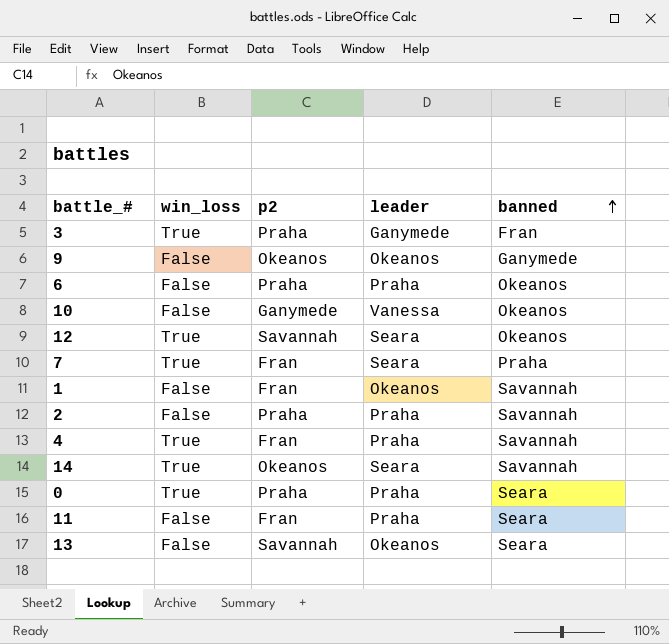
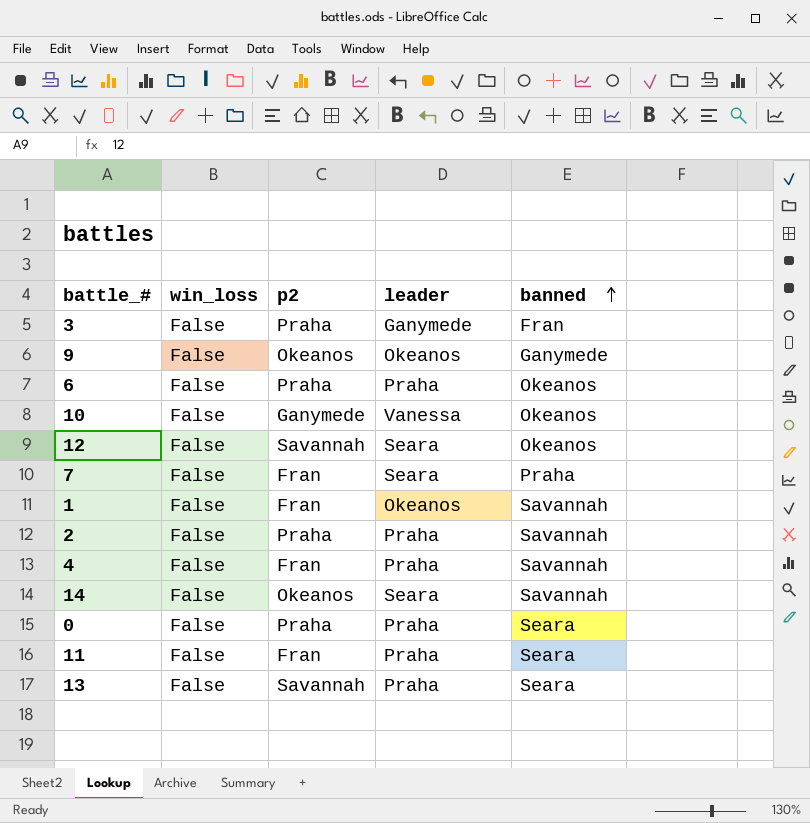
3 | win_loss: True -> False
12 | win_loss: True -> False
7 | win_loss: True -> False
4 | win_loss: True -> False
14 | win_loss: True -> False
0 | win_loss: True -> False
13 | leader: Okeanos -> Praha

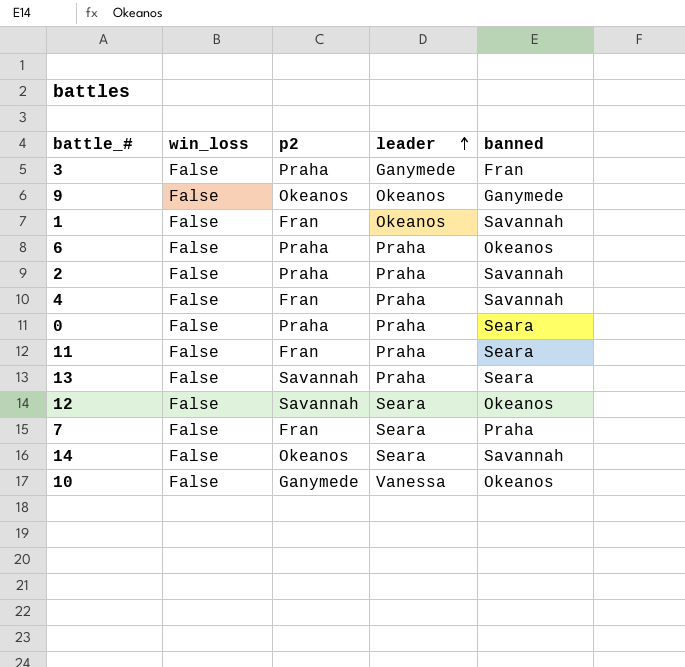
row order: banned ascending -> leader ascending

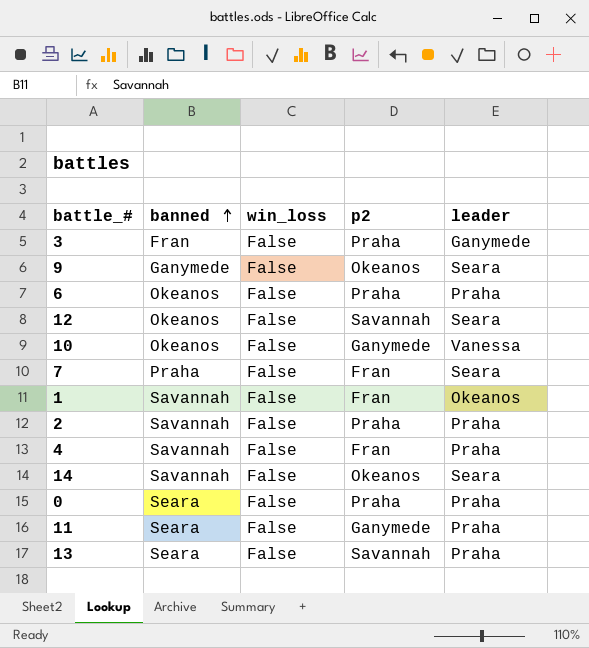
row order: leader ascending -> banned ascending
column banned | position: 5 -> 2
9 | leader: Okeanos -> Seara
11 | p2: Fran -> Ganymede

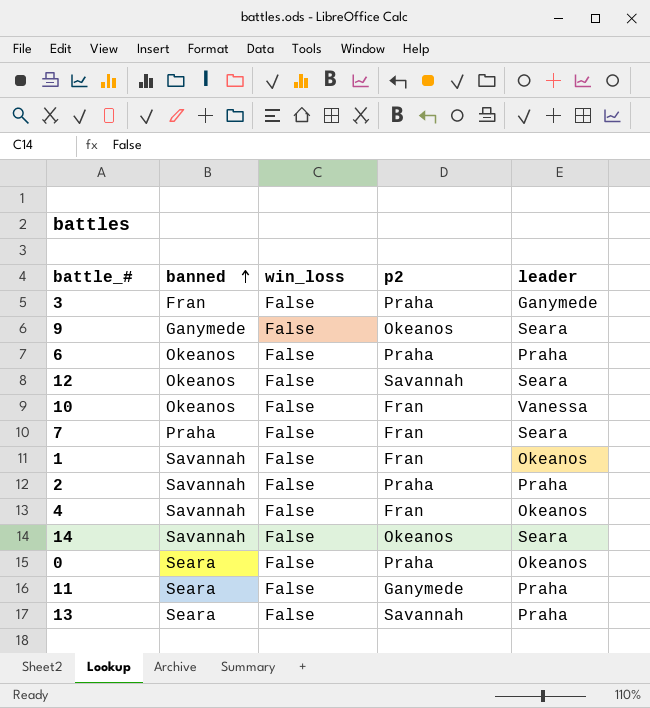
10 | p2: Ganymede -> Fran
4 | leader: Praha -> Okeanos
0 | leader: Praha -> Okeanos

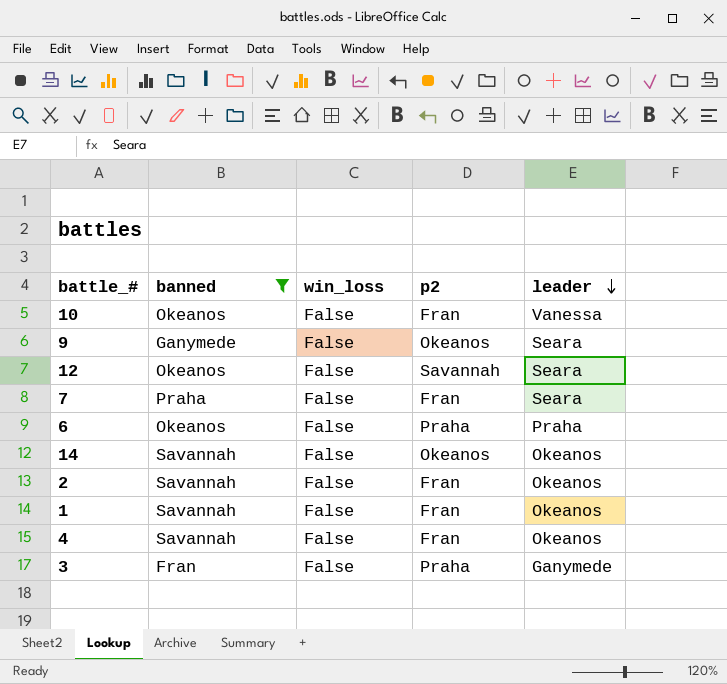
filter: none -> banned != Seara
row order: banned ascending -> leader descending
14 | leader: Seara -> Okeanos
2 | p2: Praha -> Fran
2 | leader: Praha -> Okeanos

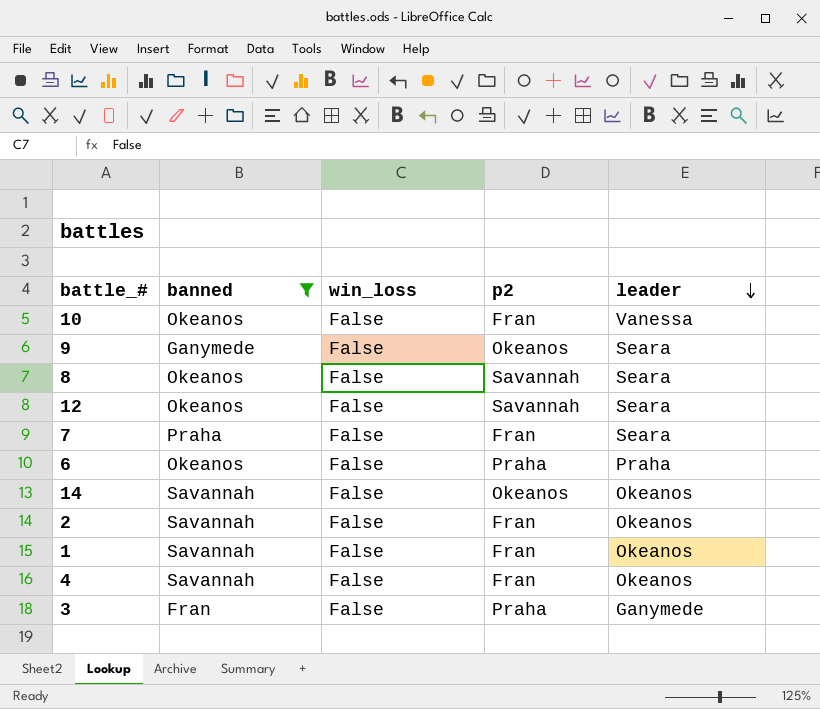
row 8: none -> Okeanos | False | Savannah | Seara

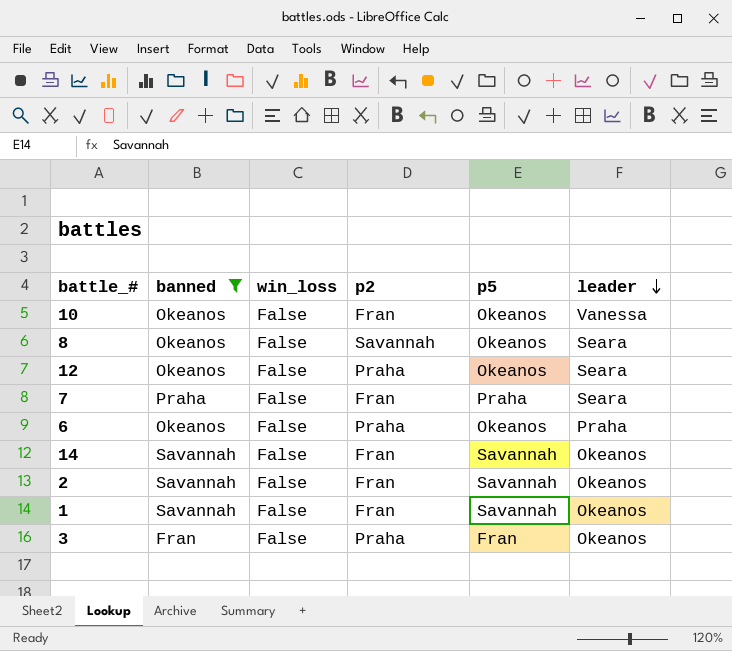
column p5 | position: none -> 5
row 9: Ganymede | False | Okeanos | Seara -> none
row 4: Savannah | False | Fran | Okeanos -> none
12 | p2: Savannah -> Praha
14 | p2: Okeanos -> Fran
3 | leader: Ganymede -> Okeanos

